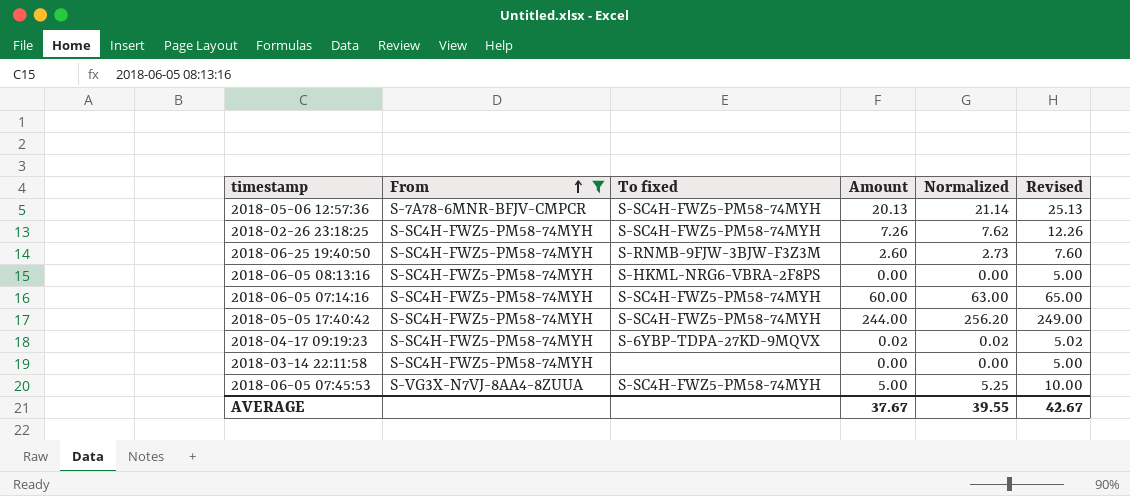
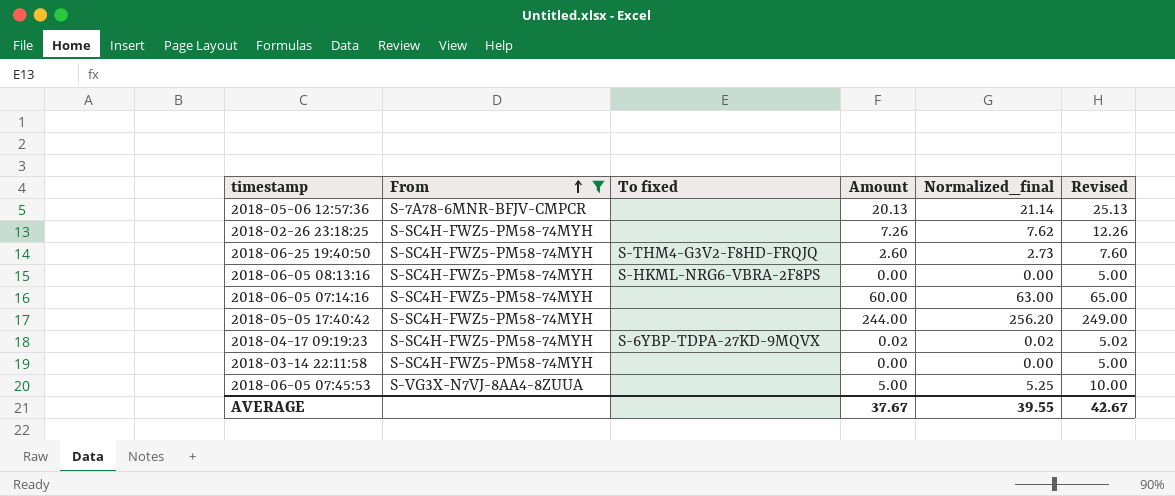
column name: Normalized -> Normalized_final
2018-05-06 12:57:36 | To fixed: S-SC4H-FWZ5-PM58-74MYH -> none
2018-02-26 23:18:25 | To fixed: S-SC4H-FWZ5-PM58-74MYH -> none
2018-06-25 19:40:50 | To fixed: S-RNMB-9FJW-3BJW-F3Z3M -> S-THM4-G3V2-F8HD-FRQJQ
2018-06-05 07:14:16 | To fixed: S-SC4H-FWZ5-PM58-74MYH -> none
2018-05-05 17:40:42 | To fixed: S-SC4H-FWZ5-PM58-74MYH -> none
2018-06-05 07:45:53 | To fixed: S-SC4H-FWZ5-PM58-74MYH -> none

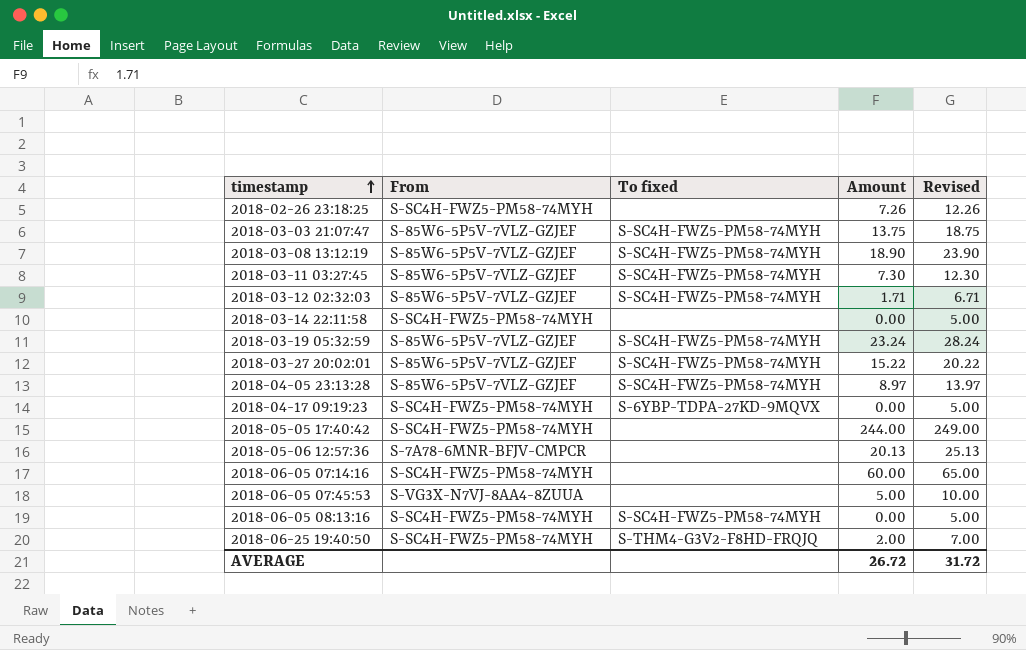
filter: From != S-85W6-5P5V-7VLZ-GZJEF -> none
row order: From ascending -> timestamp ascending
column Normalized_final | formula: [Amount] * 1.05 -> none
2018-04-17 09:19:23 | Amount: 0.02 -> 0.00
2018-04-17 09:19:23 | Revised: 5.02 -> 5.00
2018-06-05 08:13:16 | To fixed: S-HKML-NRG6-VBRA-2F8PS -> S-SC4H-FWZ5-PM58-74MYH
2018-06-25 19:40:50 | Amount: 2.60 -> 2.00
2018-06-25 19:40:50 | Revised: 7.60 -> 7.00
AVERAGE | Amount: 37.67 -> 26.72
AVERAGE | Revised: 42.67 -> 31.72

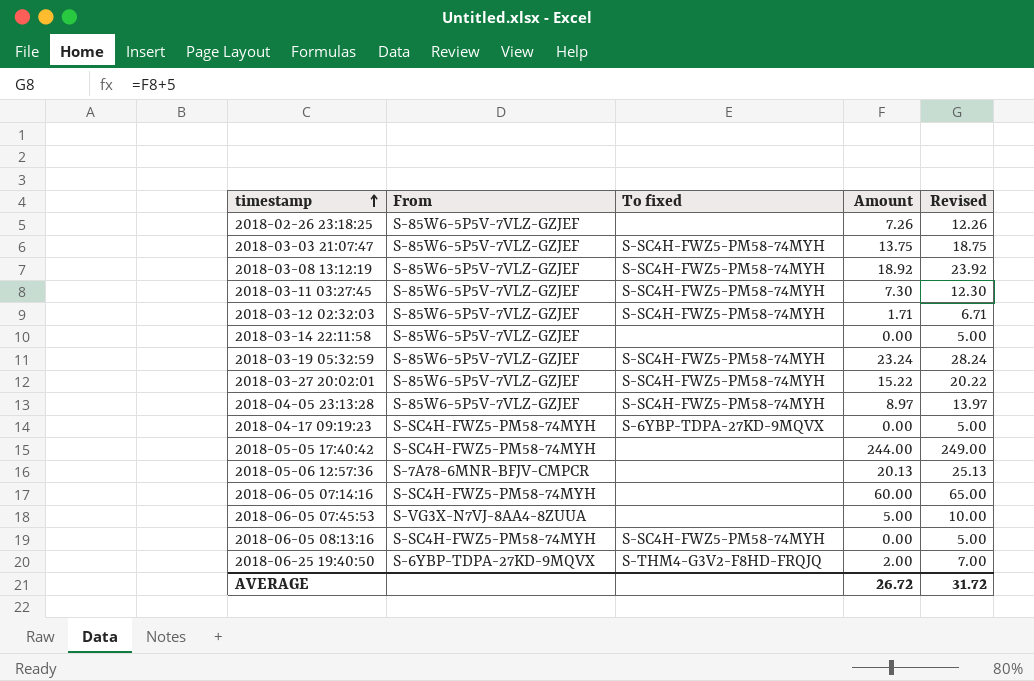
2018-02-26 23:18:25 | From: S-SC4H-FWZ5-PM58-74MYH -> S-85W6-5P5V-7VLZ-GZJEF
2018-03-08 13:12:19 | Amount: 18.90 -> 18.92
2018-03-08 13:12:19 | Revised: 23.90 -> 23.92
2018-03-14 22:11:58 | From: S-SC4H-FWZ5-PM58-74MYH -> S-85W6-5P5V-7VLZ-GZJEF
2018-06-25 19:40:50 | From: S-SC4H-FWZ5-PM58-74MYH -> S-6YBP-TDPA-27KD-9MQVX

